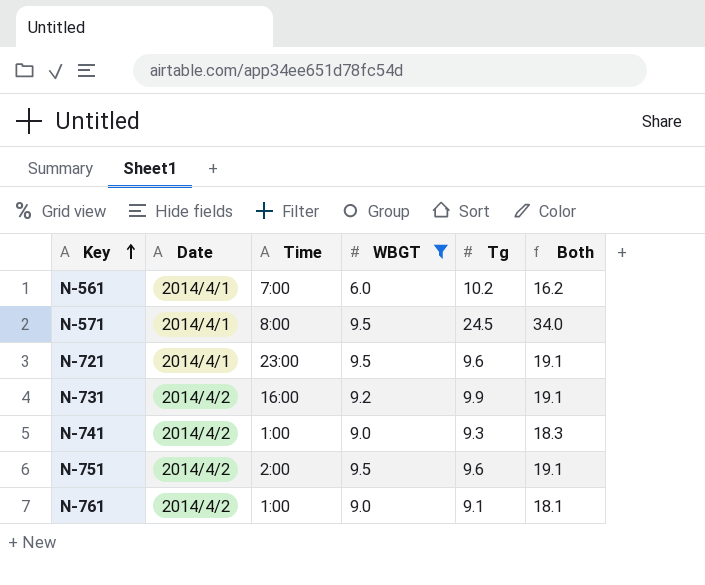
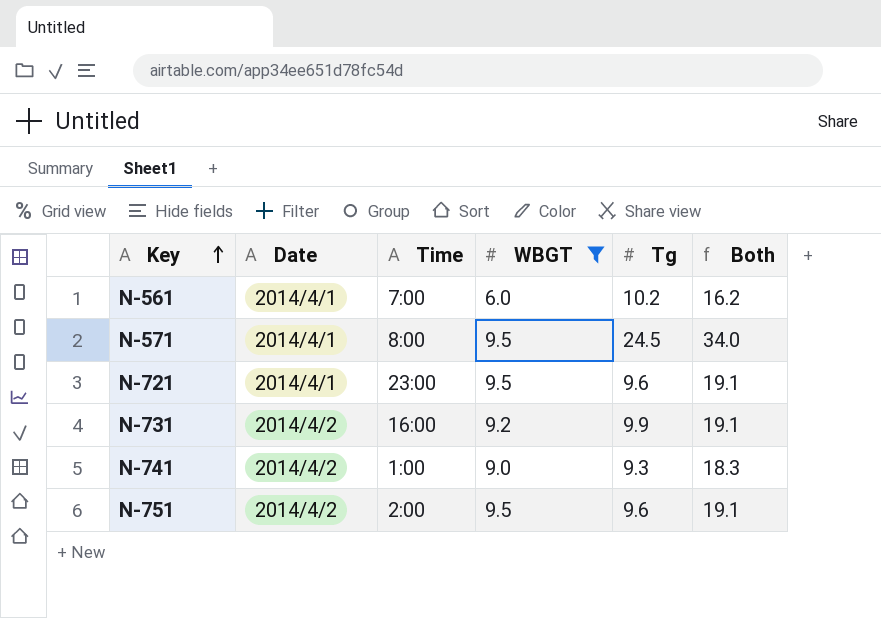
row N-761: 2014/4/2 | 1:00 | 9.0 | 9.1 | 18.1 -> none

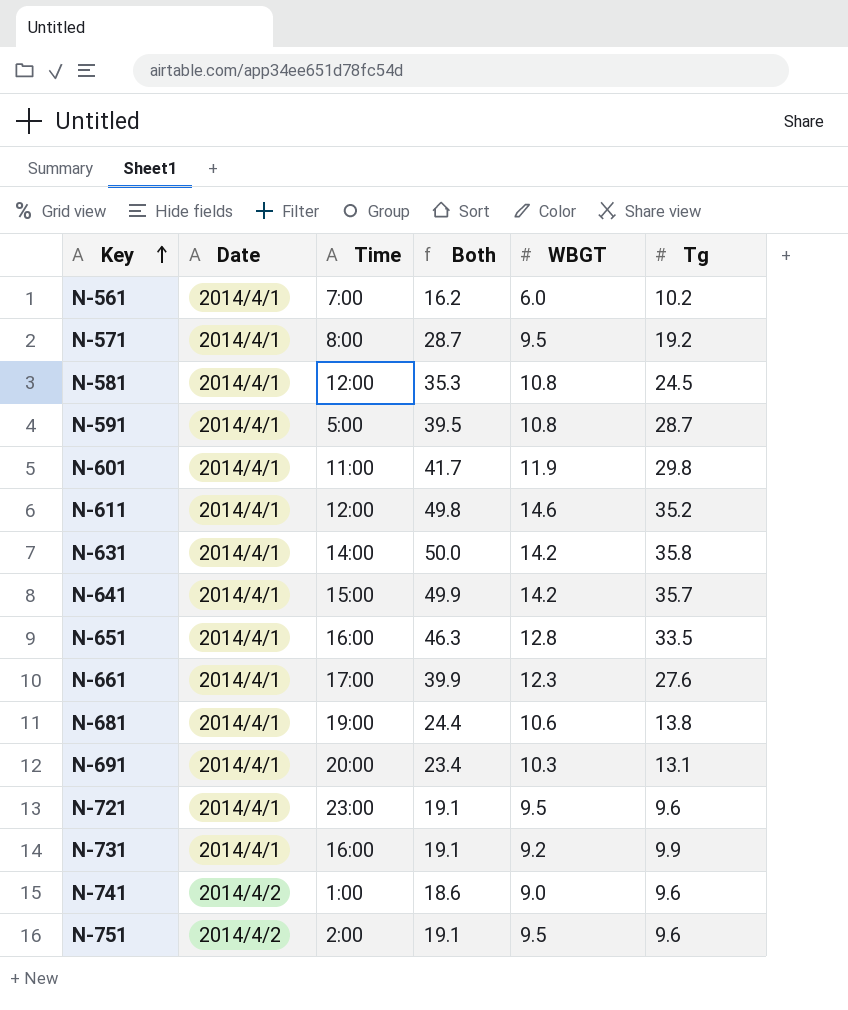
filter: WBGT <= 9.5 -> none
column Both | position: 6 -> 4
N-571 | Both: 34.0 -> 28.7
N-571 | Tg: 24.5 -> 19.2
N-731 | Date: 2014/4/2 -> 2014/4/1
N-741 | Both: 18.3 -> 18.6
N-741 | Tg: 9.3 -> 9.6

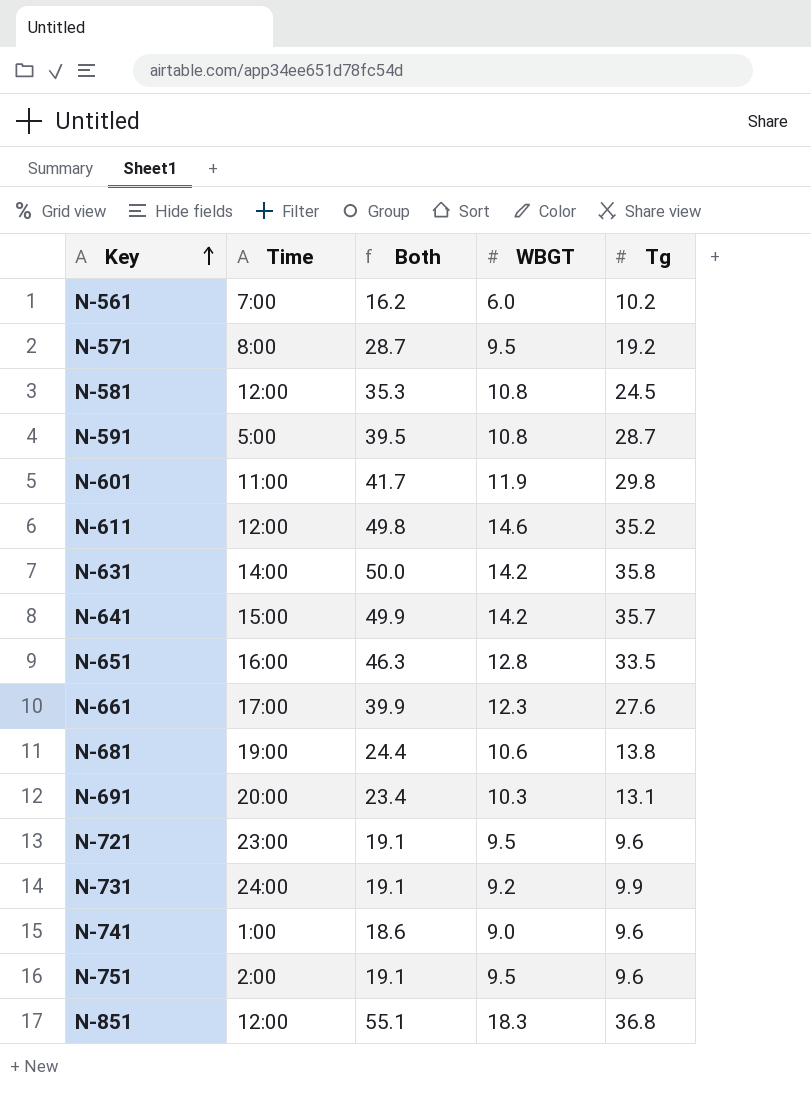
column Date | position: 2 -> none
N-731 | Time: 16:00 -> 24:00
row N-851: none -> 12:00 | 55.1 | 18.3 | 36.8

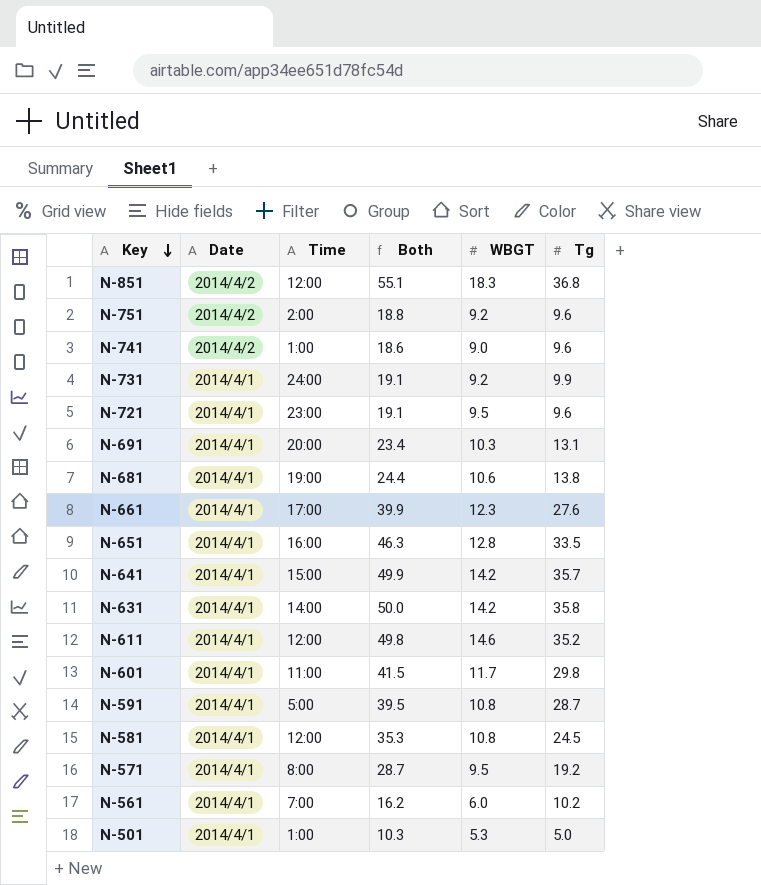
row order: Key ascending -> Key descending
column Date | position: none -> 2
N-751 | Both: 19.1 -> 18.8
N-751 | WBGT: 9.5 -> 9.2
N-601 | Both: 41.7 -> 41.5
N-601 | WBGT: 11.9 -> 11.7
row N-501: none -> 2014/4/1 | 1:00 | 10.3 | 5.3 | 5.0

